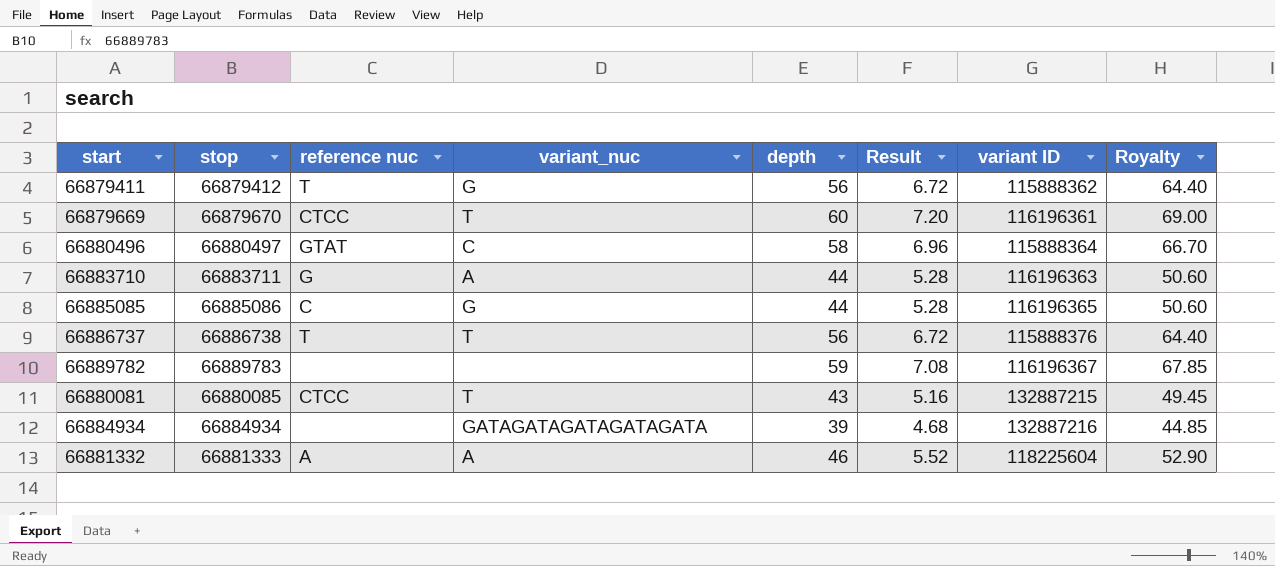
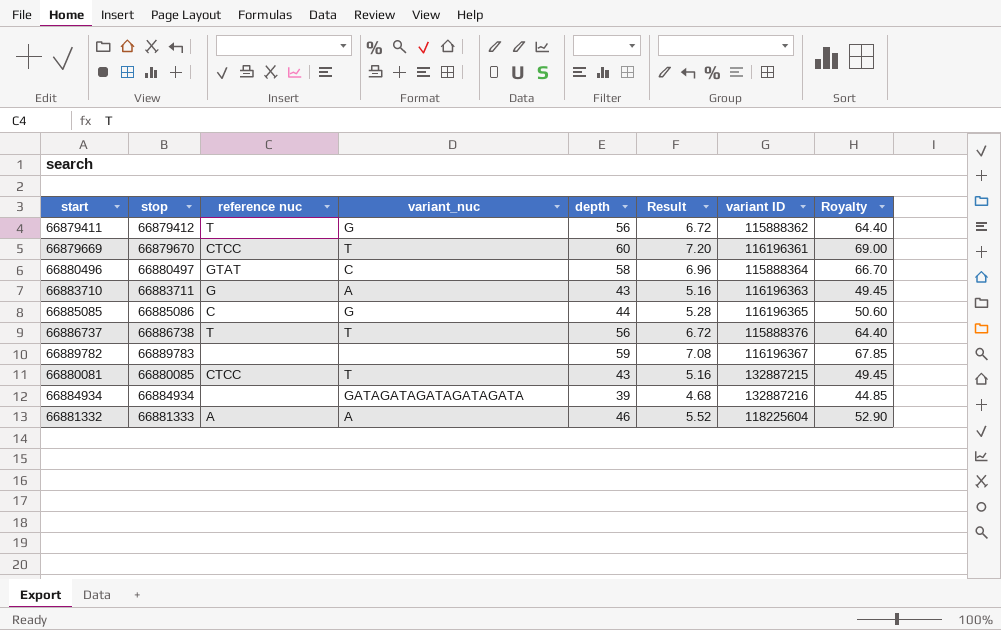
66883710 | depth: 44 -> 43
66883710 | Result: 5.28 -> 5.16
66883710 | Royalty: 50.60 -> 49.45

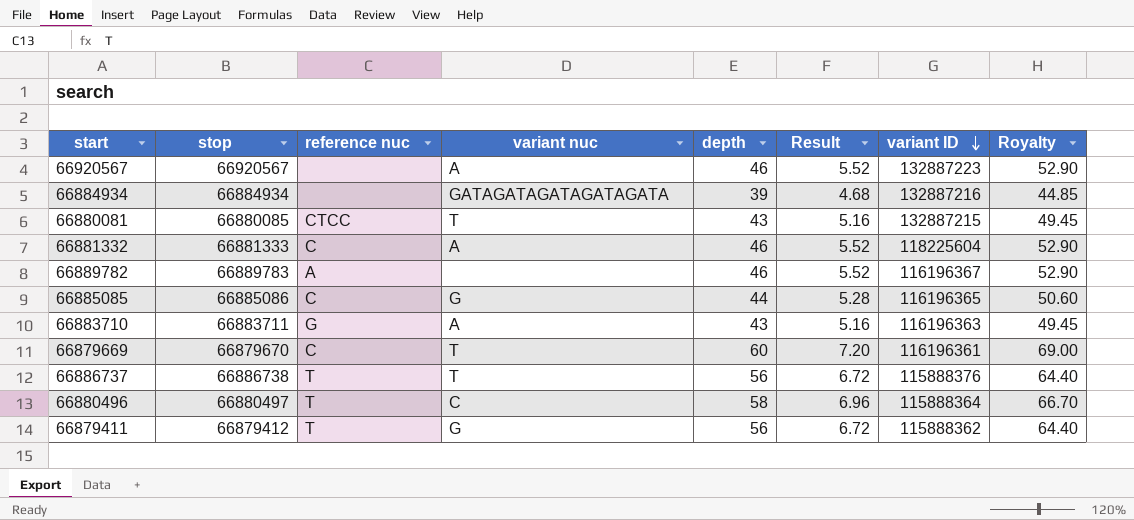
row order: none -> variant ID descending
column name: variant_nuc -> variant nuc
row 66920567: none -> 66920567 | none | A | 46 | 5.52 | 132887223 | 52.90
66881332 | reference nuc: A -> C
66889782 | reference nuc: none -> A
66889782 | depth: 59 -> 46
66889782 | Result: 7.08 -> 5.52
66889782 | Royalty: 67.85 -> 52.90
66879669 | reference nuc: CTCC -> C
66880496 | reference nuc: GTAT -> T

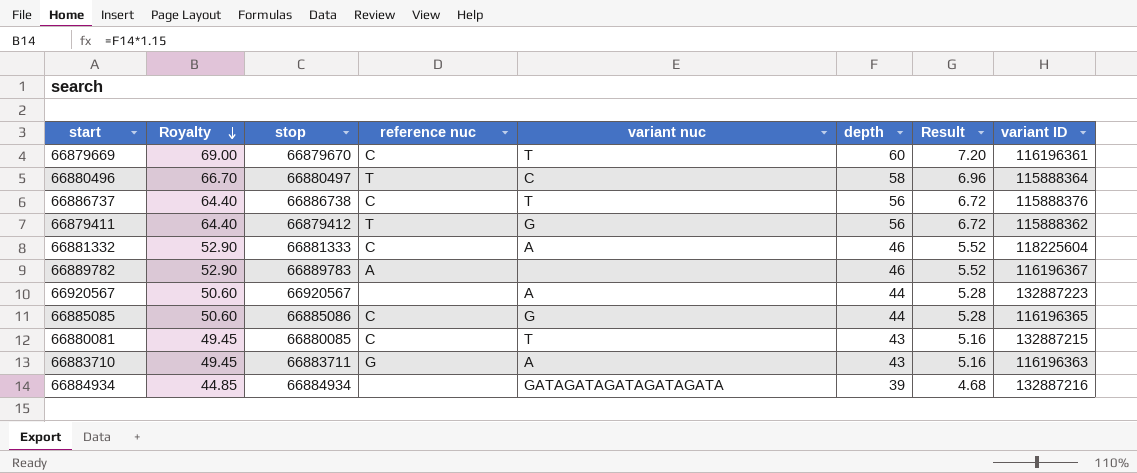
row order: variant ID descending -> Royalty descending
column Royalty | position: 8 -> 2
66886737 | reference nuc: T -> C
66920567 | Royalty: 52.90 -> 50.60
66920567 | depth: 46 -> 44
66920567 | Result: 5.52 -> 5.28
66880081 | reference nuc: CTCC -> C

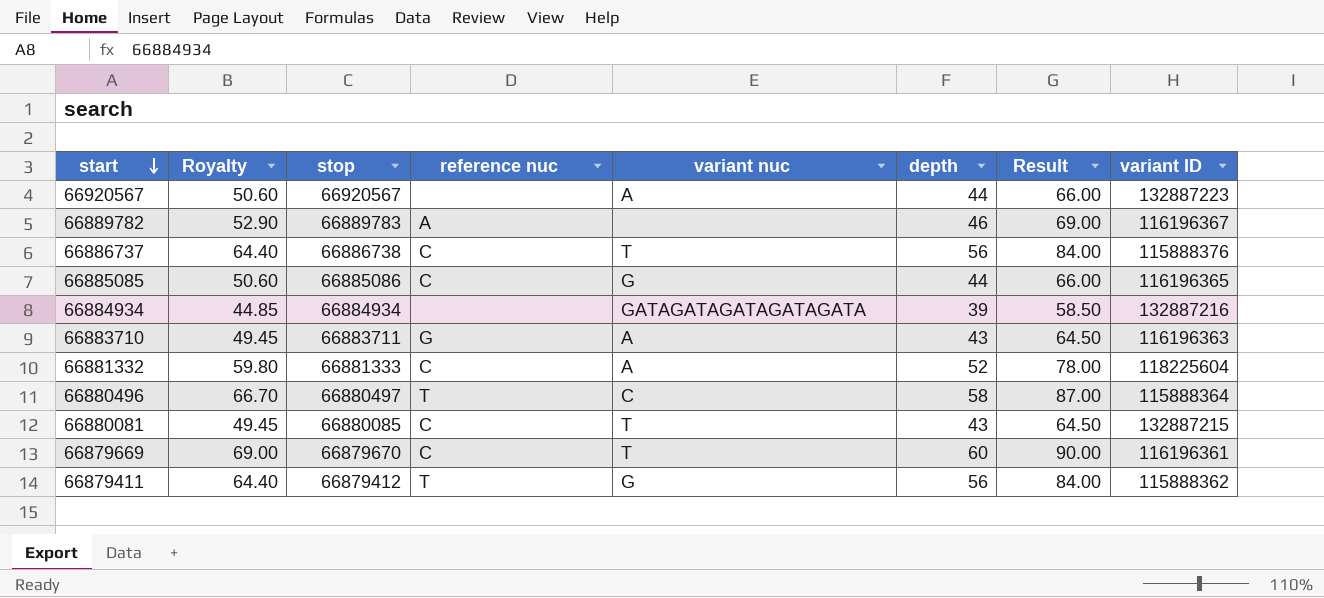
row order: Royalty descending -> start descending
column Result | formula: [depth] * 0.12 -> [depth] * 1.5
66881332 | Royalty: 52.90 -> 59.80
66881332 | depth: 46 -> 52

